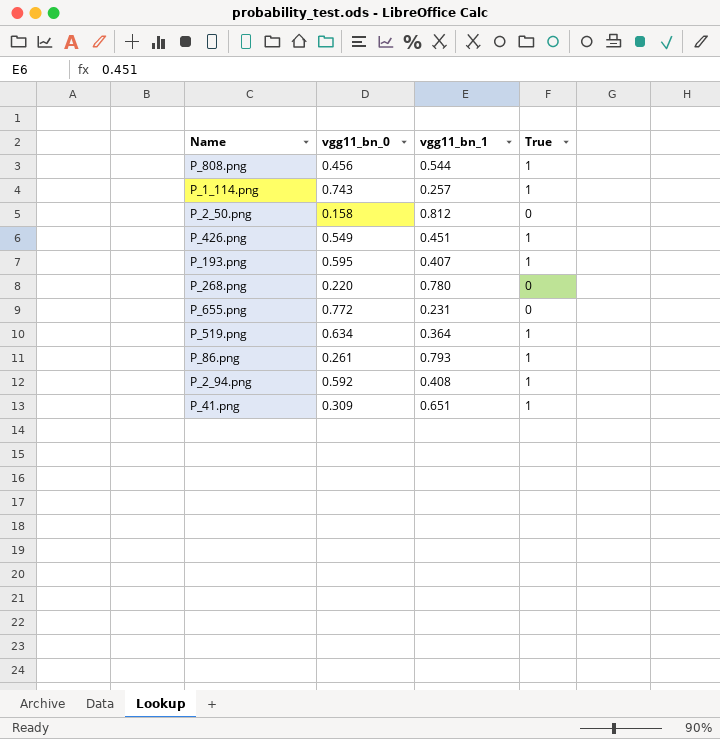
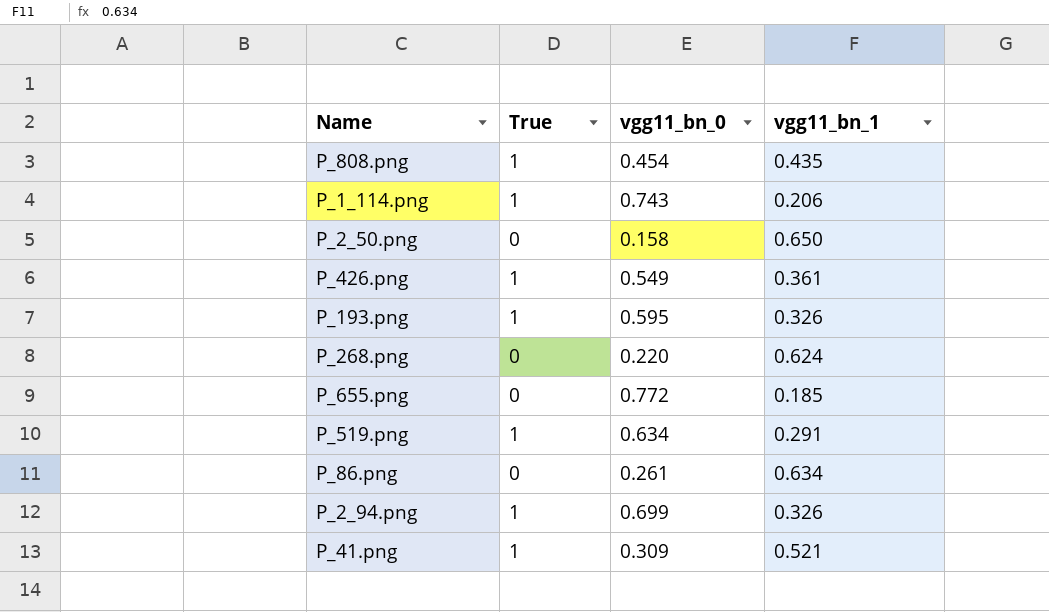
column True | position: 4 -> 2
P_808.png | vgg11_bn_0: 0.456 -> 0.454
P_808.png | vgg11_bn_1: 0.544 -> 0.435
P_1_114.png | vgg11_bn_1: 0.257 -> 0.206
P_2_50.png | vgg11_bn_1: 0.812 -> 0.650
P_426.png | vgg11_bn_1: 0.451 -> 0.361
P_193.png | vgg11_bn_1: 0.407 -> 0.326
P_268.png | vgg11_bn_1: 0.780 -> 0.624
P_655.png | vgg11_bn_1: 0.231 -> 0.185
P_519.png | vgg11_bn_1: 0.364 -> 0.291
P_86.png | True: 1 -> 0
P_86.png | vgg11_bn_1: 0.793 -> 0.634
P_2_94.png | vgg11_bn_0: 0.592 -> 0.699
P_2_94.png | vgg11_bn_1: 0.408 -> 0.326
P_41.png | vgg11_bn_1: 0.651 -> 0.521

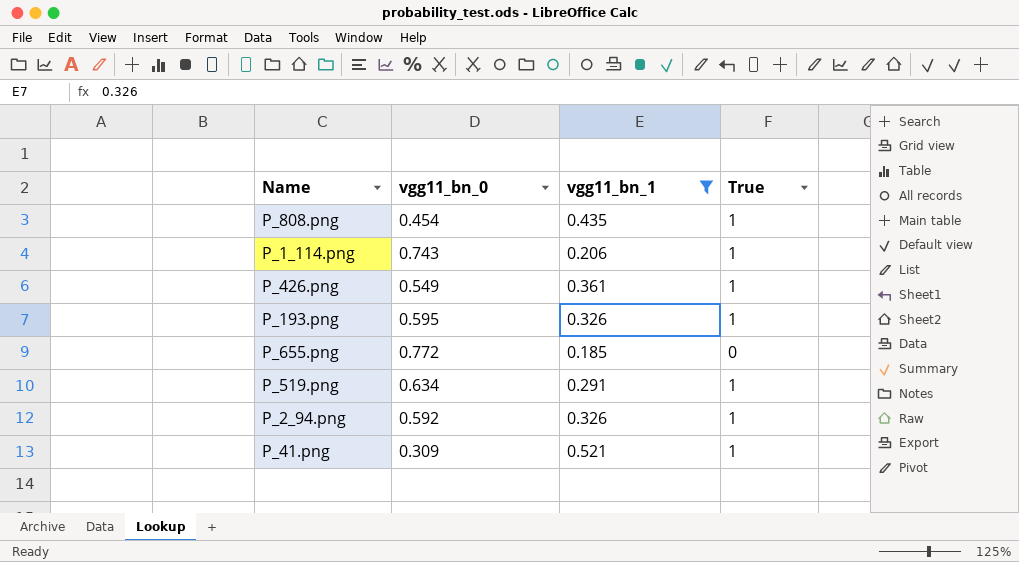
filter: none -> vgg11_bn_1 <= 0.521
column True | position: 2 -> 4
P_2_94.png | vgg11_bn_0: 0.699 -> 0.592

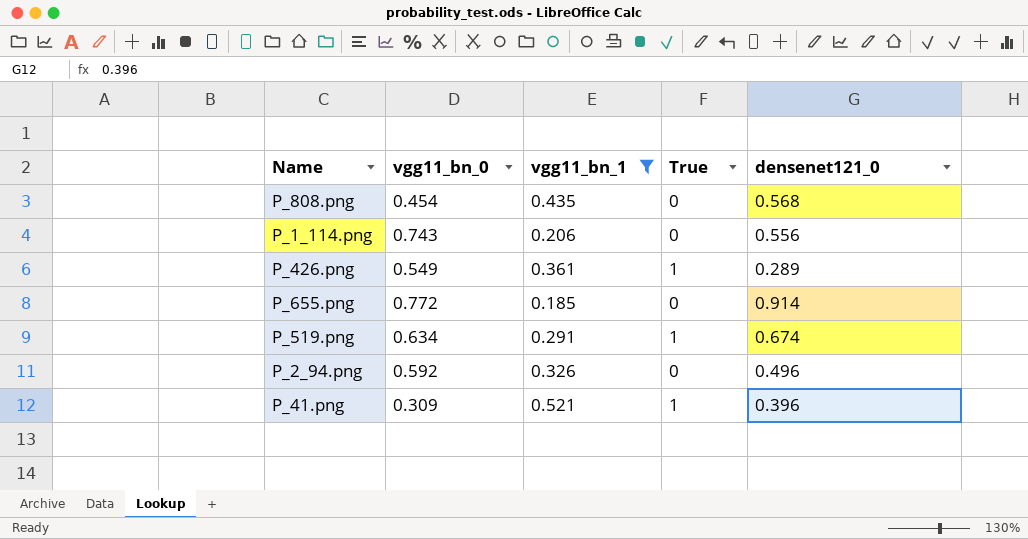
column densenet121_0 | position: none -> 5
row P_193.png: 0.595 | 0.326 | 1 -> none
P_808.png | True: 1 -> 0
P_1_114.png | True: 1 -> 0
P_2_94.png | True: 1 -> 0

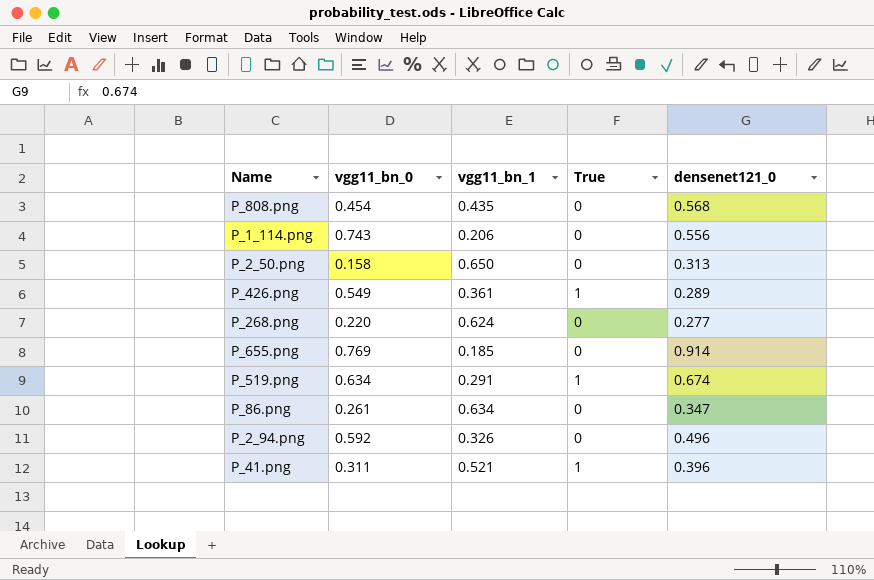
filter: vgg11_bn_1 <= 0.521 -> none
P_655.png | vgg11_bn_0: 0.772 -> 0.769
P_41.png | vgg11_bn_0: 0.309 -> 0.311

